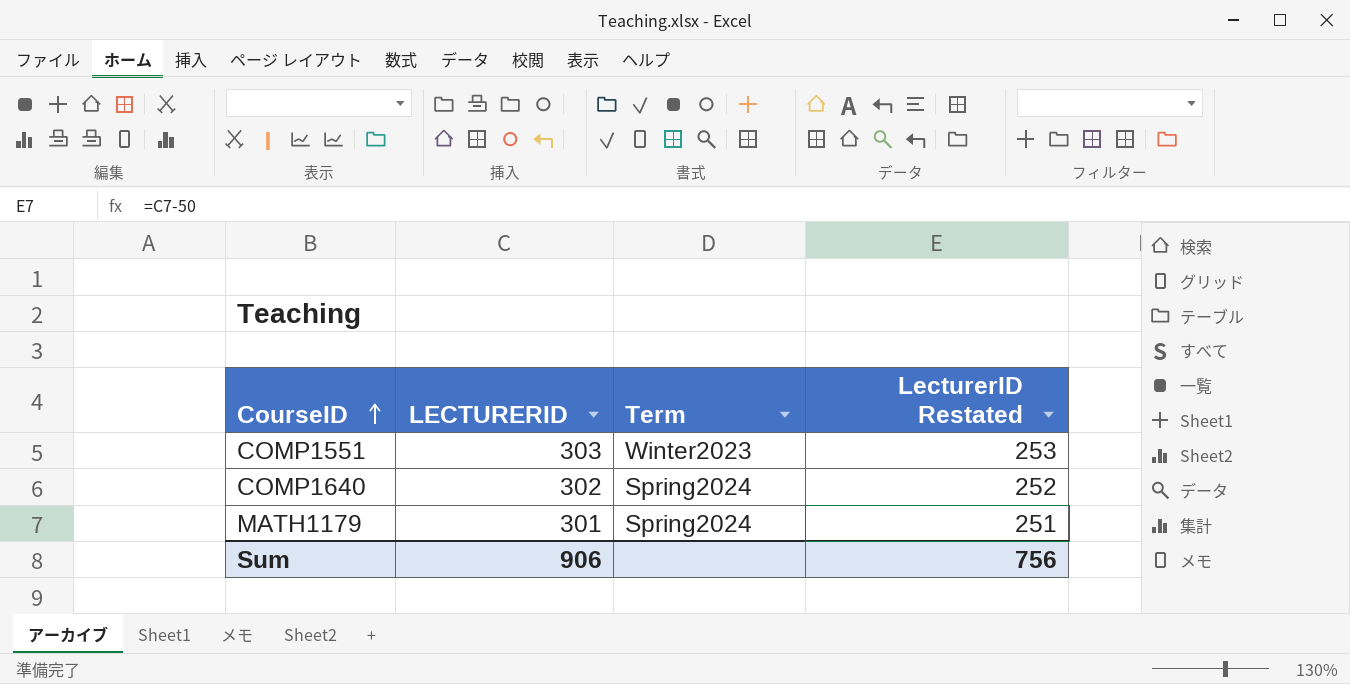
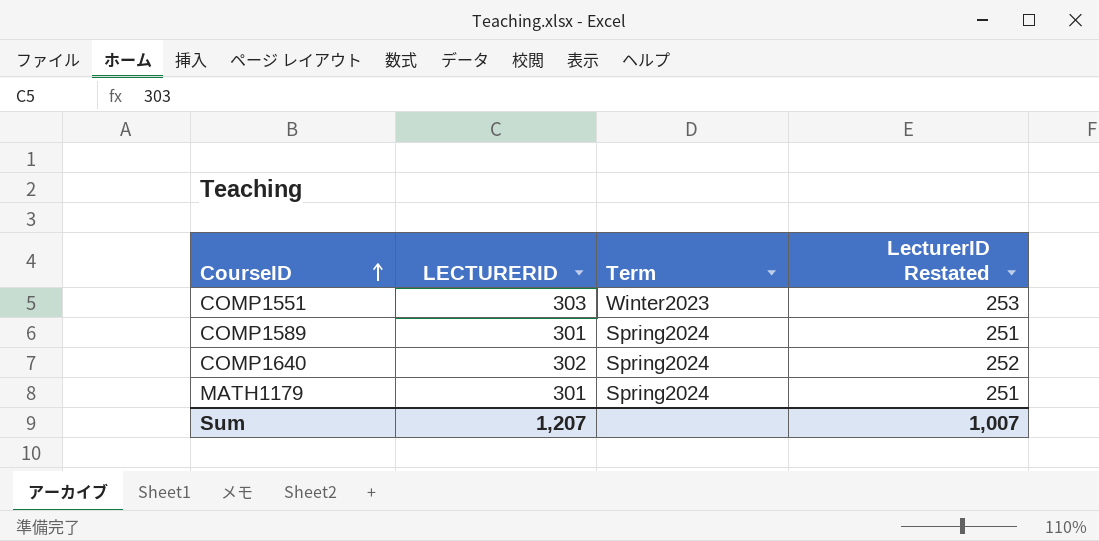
row COMP1589: none -> 301 | Spring2024 | 251
Sum | LECTURERID: 906 -> 1,207
Sum | LecturerID Restated: 756 -> 1,007

